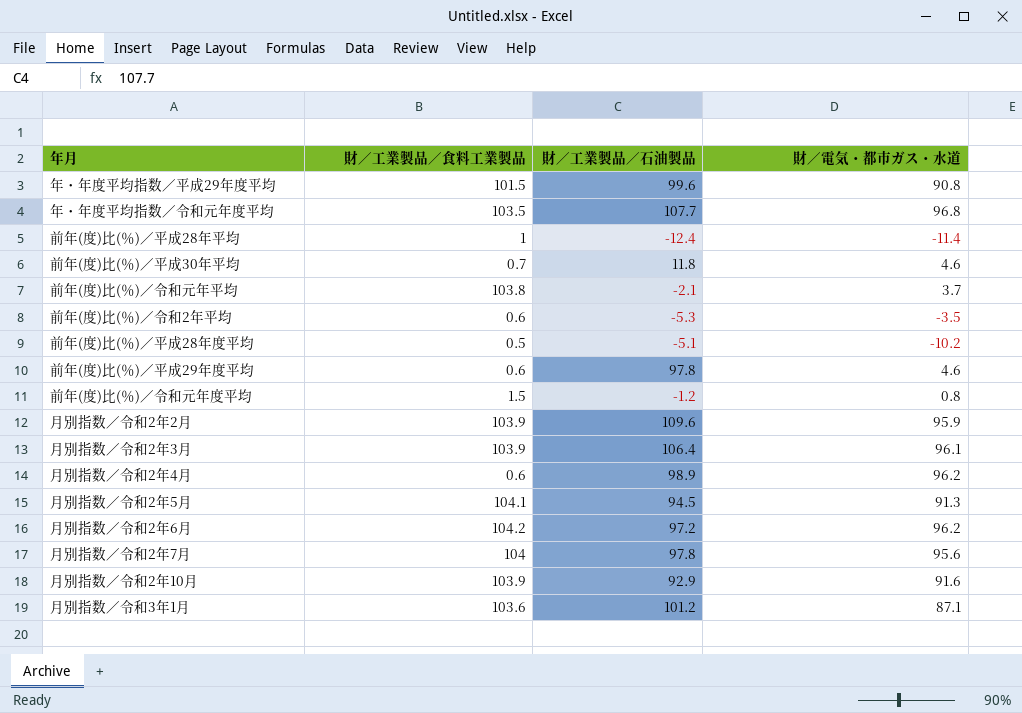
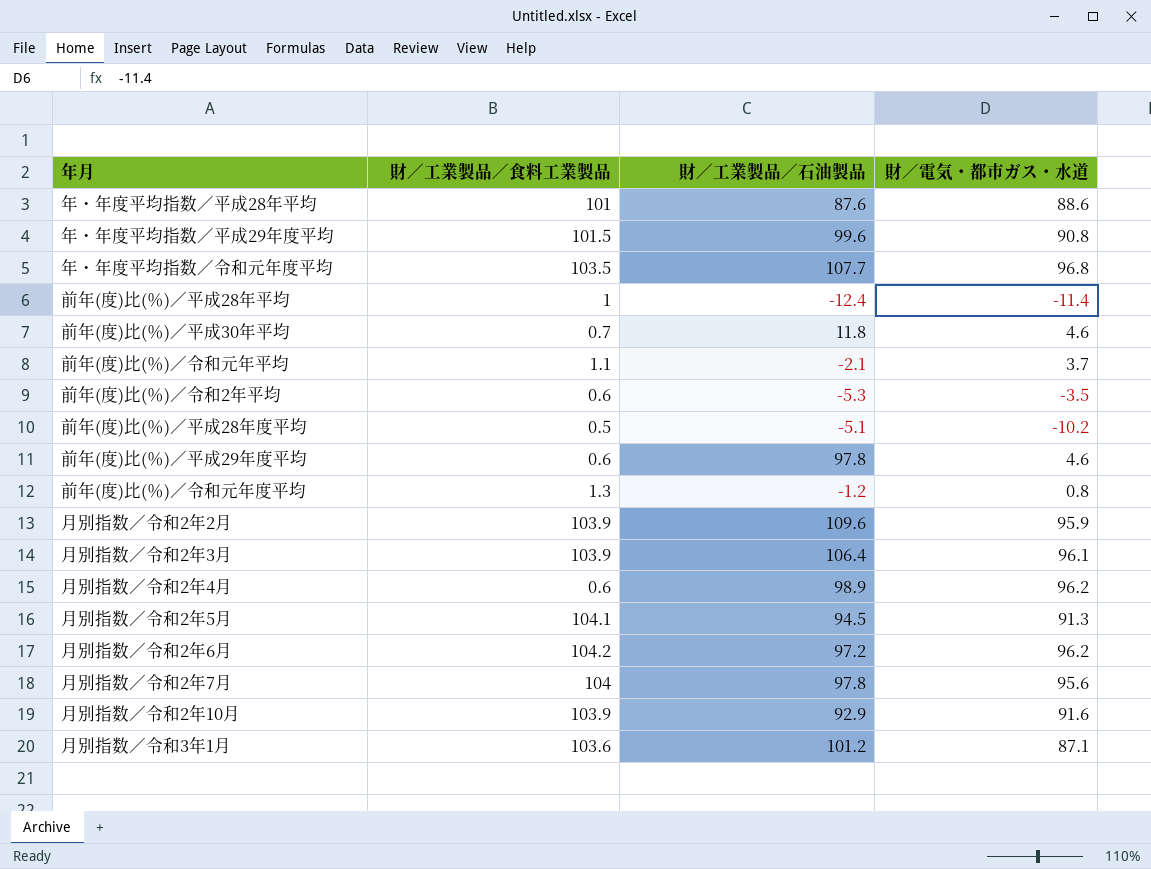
row 年・年度平均指数／平成28年平均: none -> 101 | 87.6 | 88.6
前年(度)比(％)／令和元年平均 | 財／工業製品／食料工業製品: 103.8 -> 1.1
前年(度)比(％)／令和元年度平均 | 財／工業製品／食料工業製品: 1.5 -> 1.3

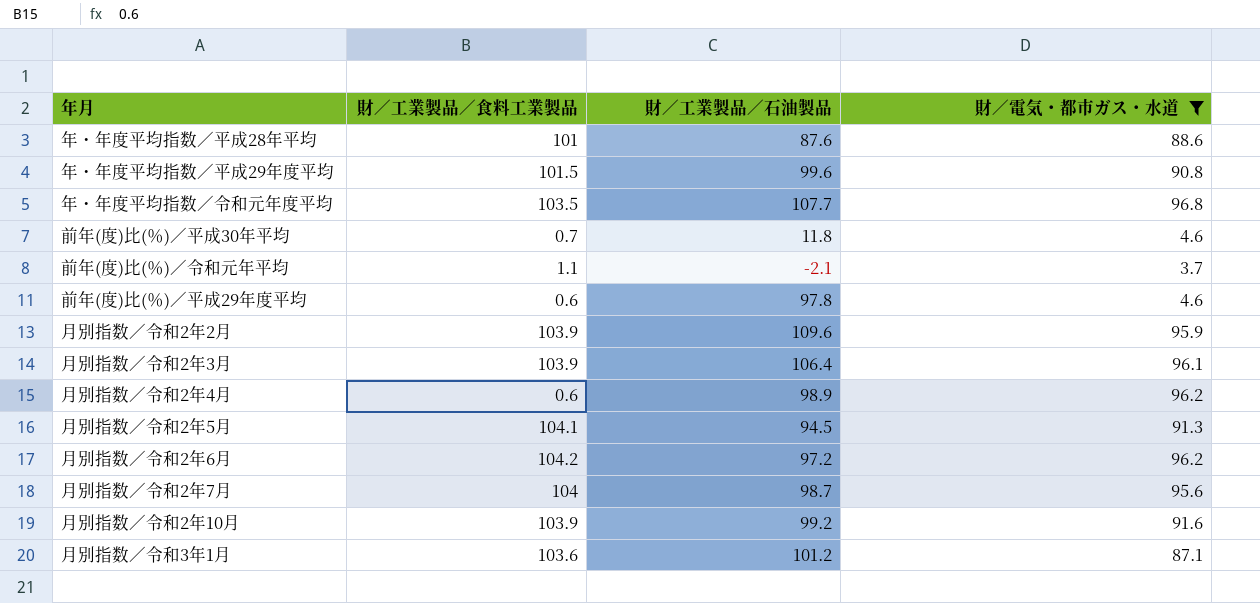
filter: none -> 財／電気・都市ガス・水道 >= 3.7
月別指数／令和2年7月 | 財／工業製品／石油製品: 97.8 -> 98.7
月別指数／令和2年10月 | 財／工業製品／石油製品: 92.9 -> 99.2

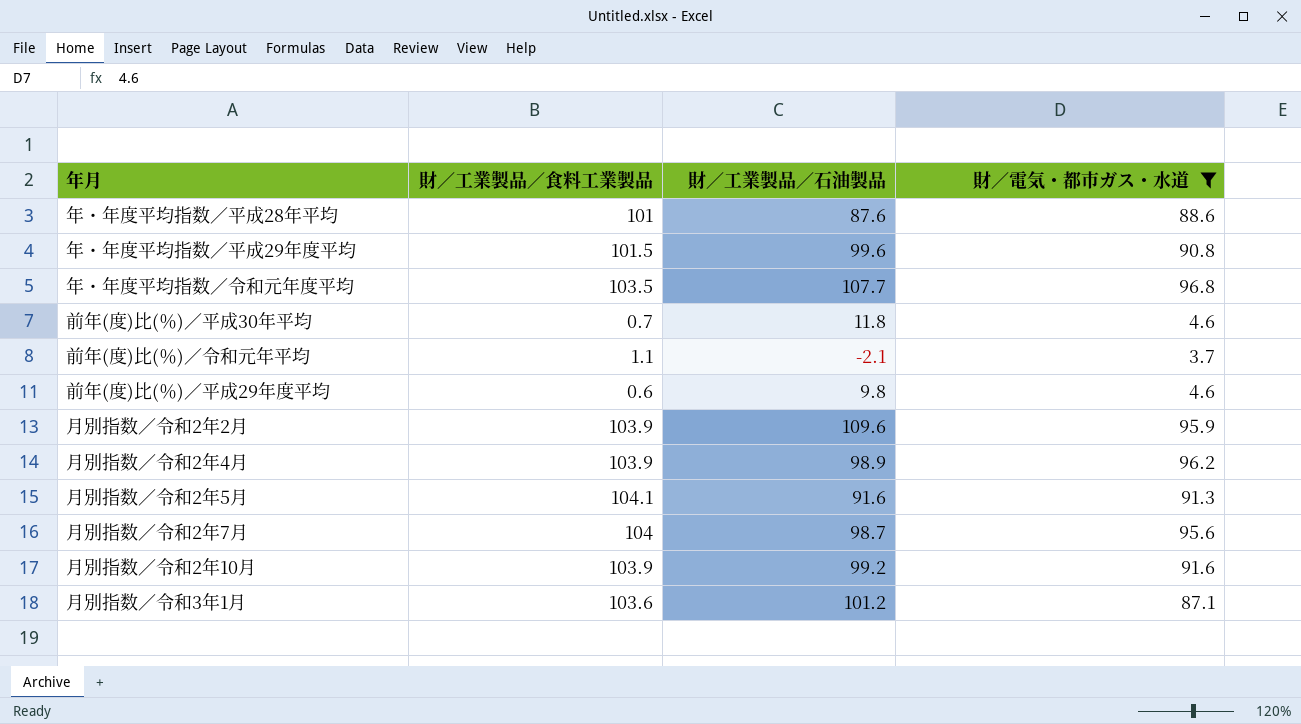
row 月別指数／令和2年3月: 103.9 | 106.4 | 96.1 -> none
row 月別指数／令和2年6月: 104.2 | 97.2 | 96.2 -> none
前年(度)比(％)／平成29年度平均 | 財／工業製品／石油製品: 97.8 -> 9.8
月別指数／令和2年4月 | 財／工業製品／食料工業製品: 0.6 -> 103.9
月別指数／令和2年5月 | 財／工業製品／石油製品: 94.5 -> 91.6

